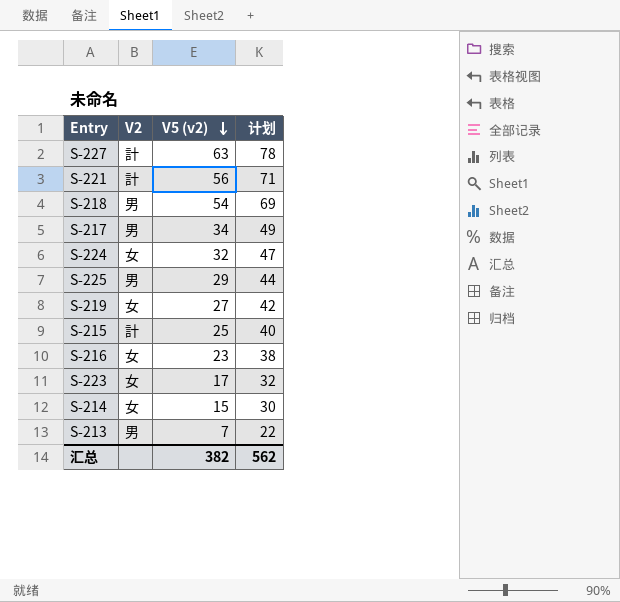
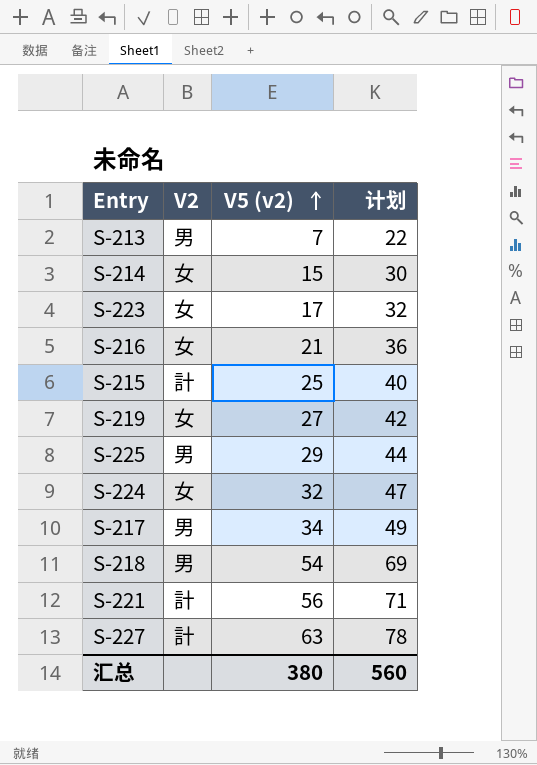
row order: V5 (v2) descending -> V5 (v2) ascending
S-216 | V5 (v2): 23 -> 21
S-216 | 计划: 38 -> 36
汇总 | V5 (v2): 382 -> 380
汇总 | 计划: 562 -> 560

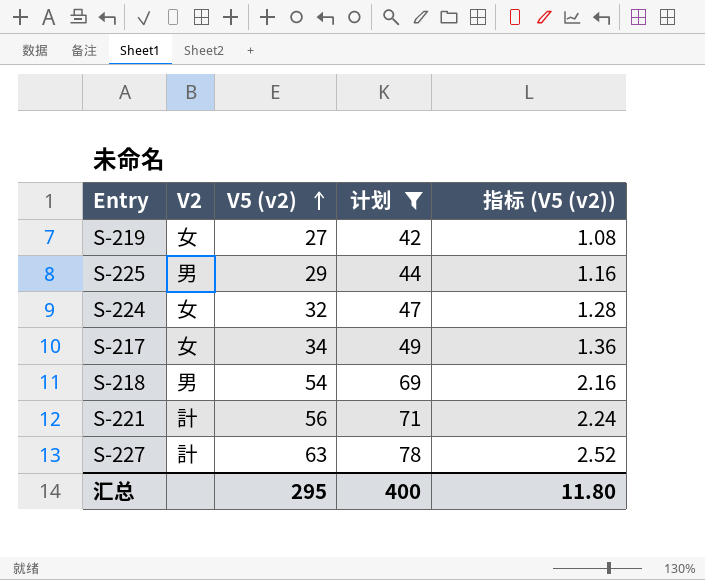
filter: none -> 计划 >= 42
column 指标 (V5 (v2)) | formula: none -> [V5 (v2)] * 0.04
S-217 | V2: 男 -> 女
汇总 | V5 (v2): 380 -> 295
汇总 | 计划: 560 -> 400

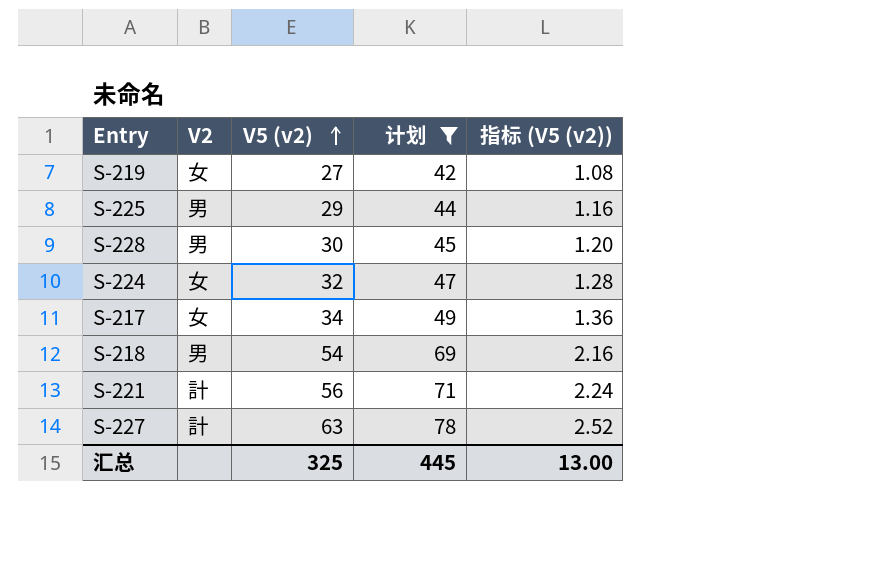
row S-228: none -> 男 | 30 | 45 | 1.20
汇总 | V5 (v2): 295 -> 325
汇总 | 计划: 400 -> 445
汇总 | 指标 (V5 (v2)): 11.80 -> 13.00

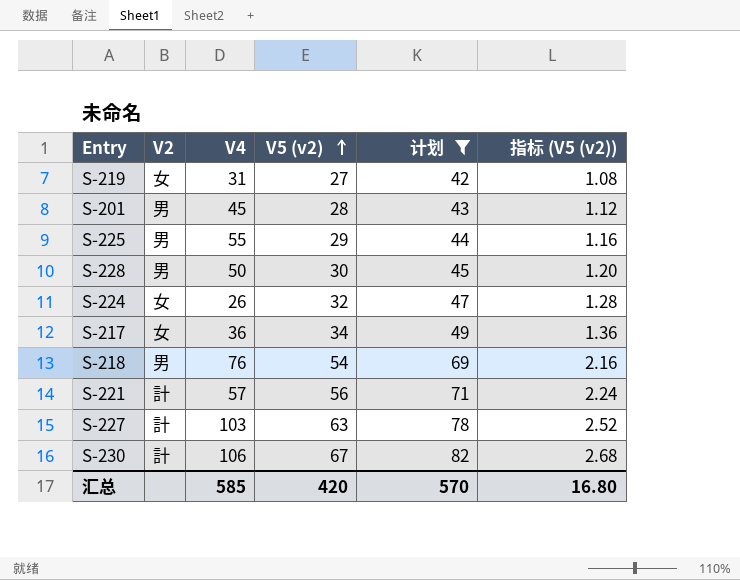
column V4 | position: none -> 3
row S-201: none -> 男 | 45 | 28 | 43 | 1.12
row S-230: none -> 計 | 106 | 67 | 82 | 2.68
汇总 | V5 (v2): 325 -> 420
汇总 | 计划: 445 -> 570
汇总 | 指标 (V5 (v2)): 13.00 -> 16.80

